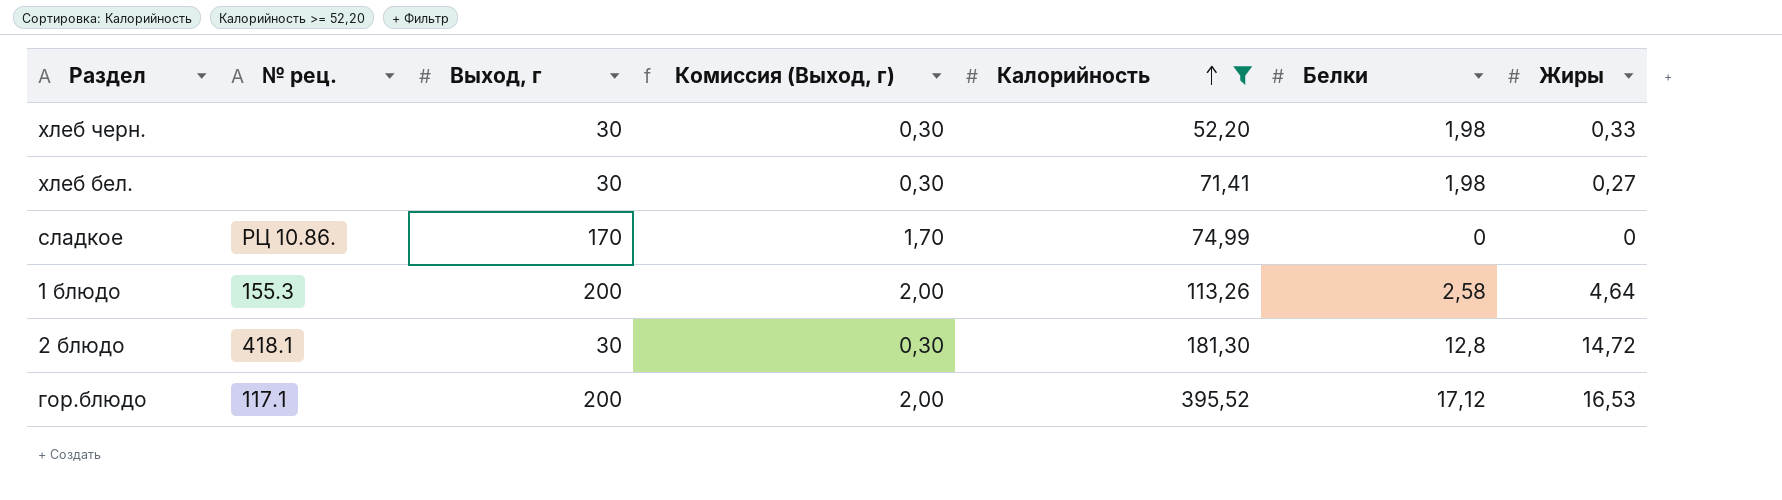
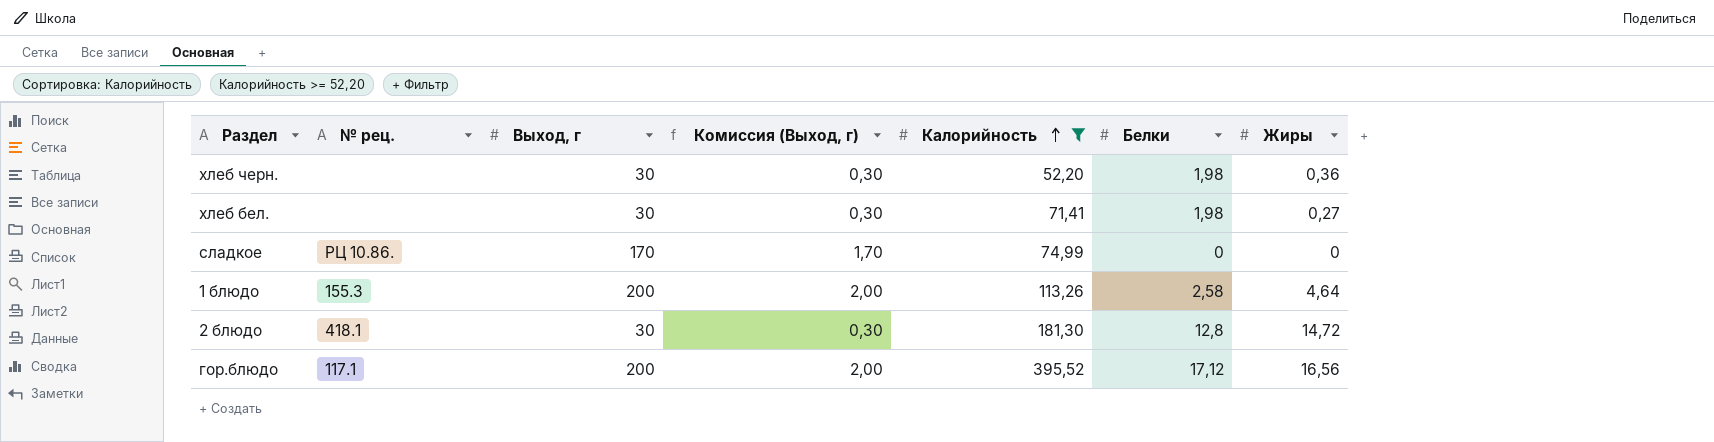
хлеб черн. | Жиры: 0,33 -> 0,36
гор.блюдо | Жиры: 16,53 -> 16,56

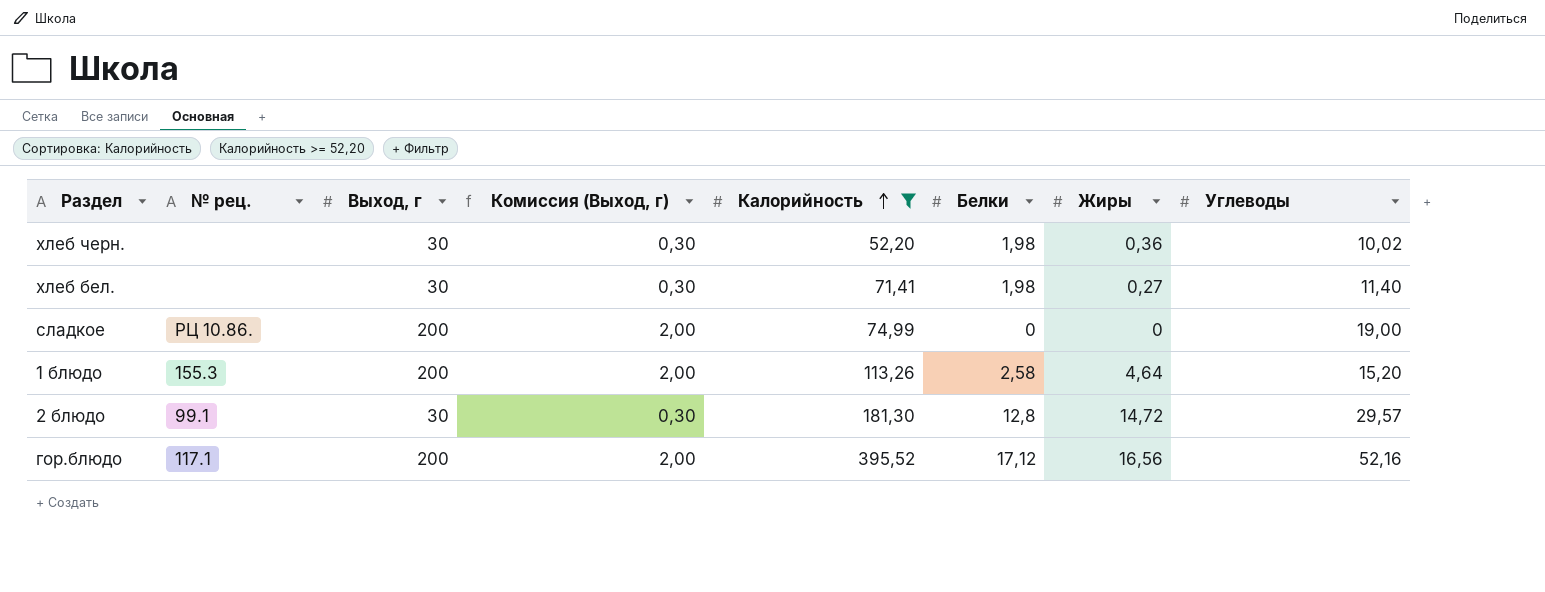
column Углеводы | position: none -> 8
сладкое | Выход, г: 170 -> 200
сладкое | Комиссия (Выход, г): 1,70 -> 2,00
2 блюдо | № рец.: 418.1 -> 99.1

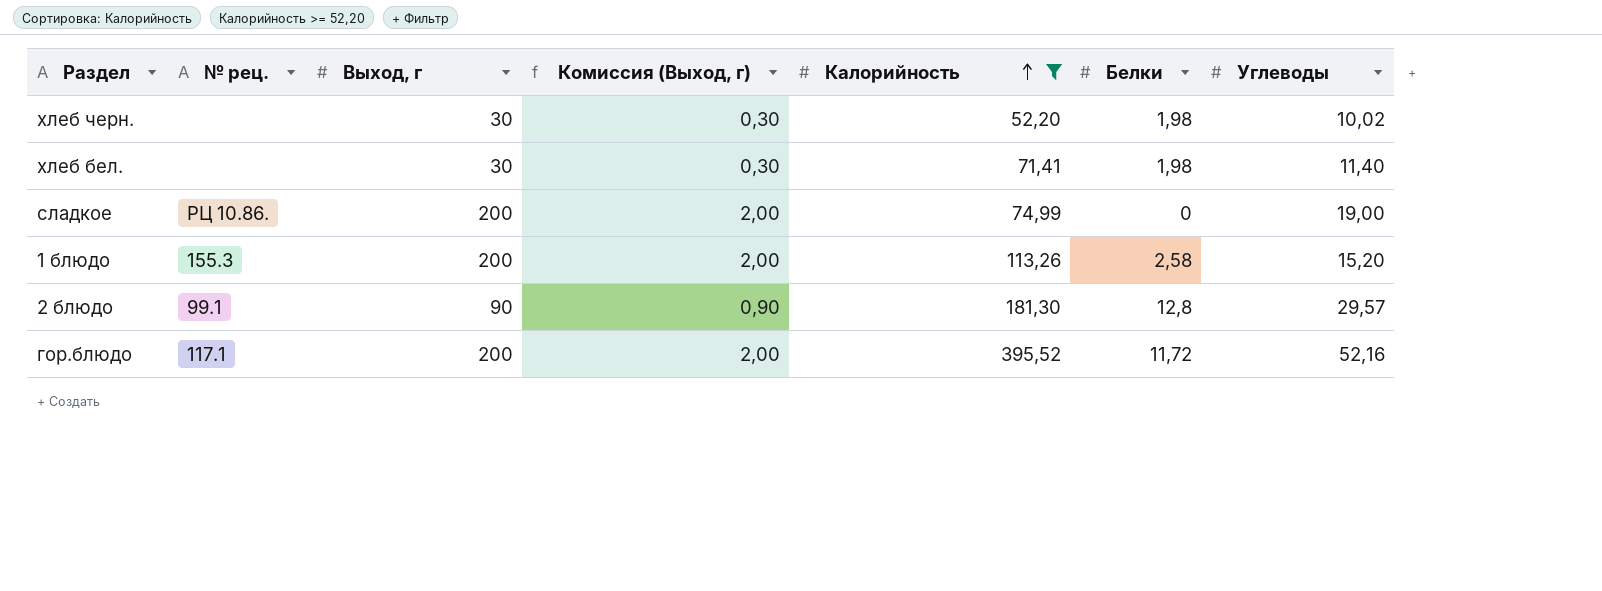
column Жиры | position: 7 -> none
2 блюдо | Выход, г: 30 -> 90
2 блюдо | Комиссия (Выход, г): 0,30 -> 0,90
гор.блюдо | Белки: 17,12 -> 11,72

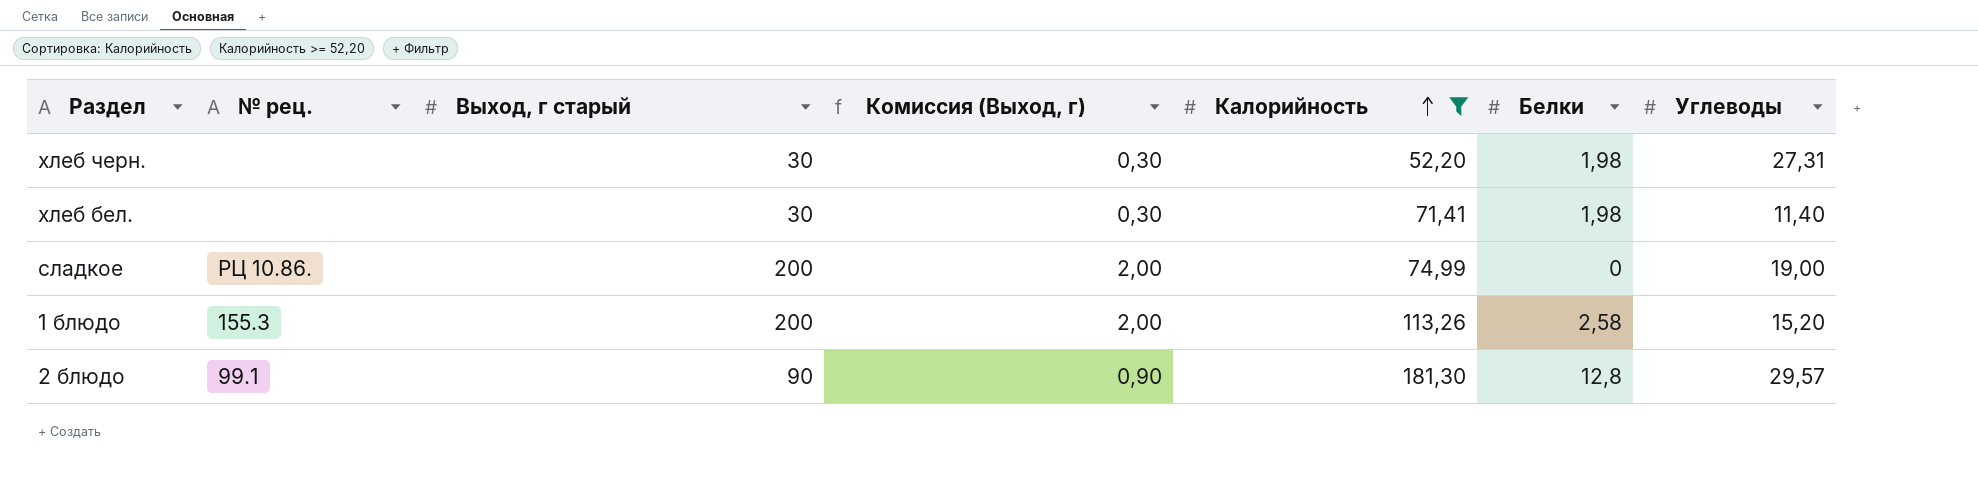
column name: Выход, г -> Выход, г старый
row гор.блюдо: 117.1 | 200 | 2,00 | 395,52 | 11,72 | 52,16 -> none
хлеб черн. | Углеводы: 10,02 -> 27,31

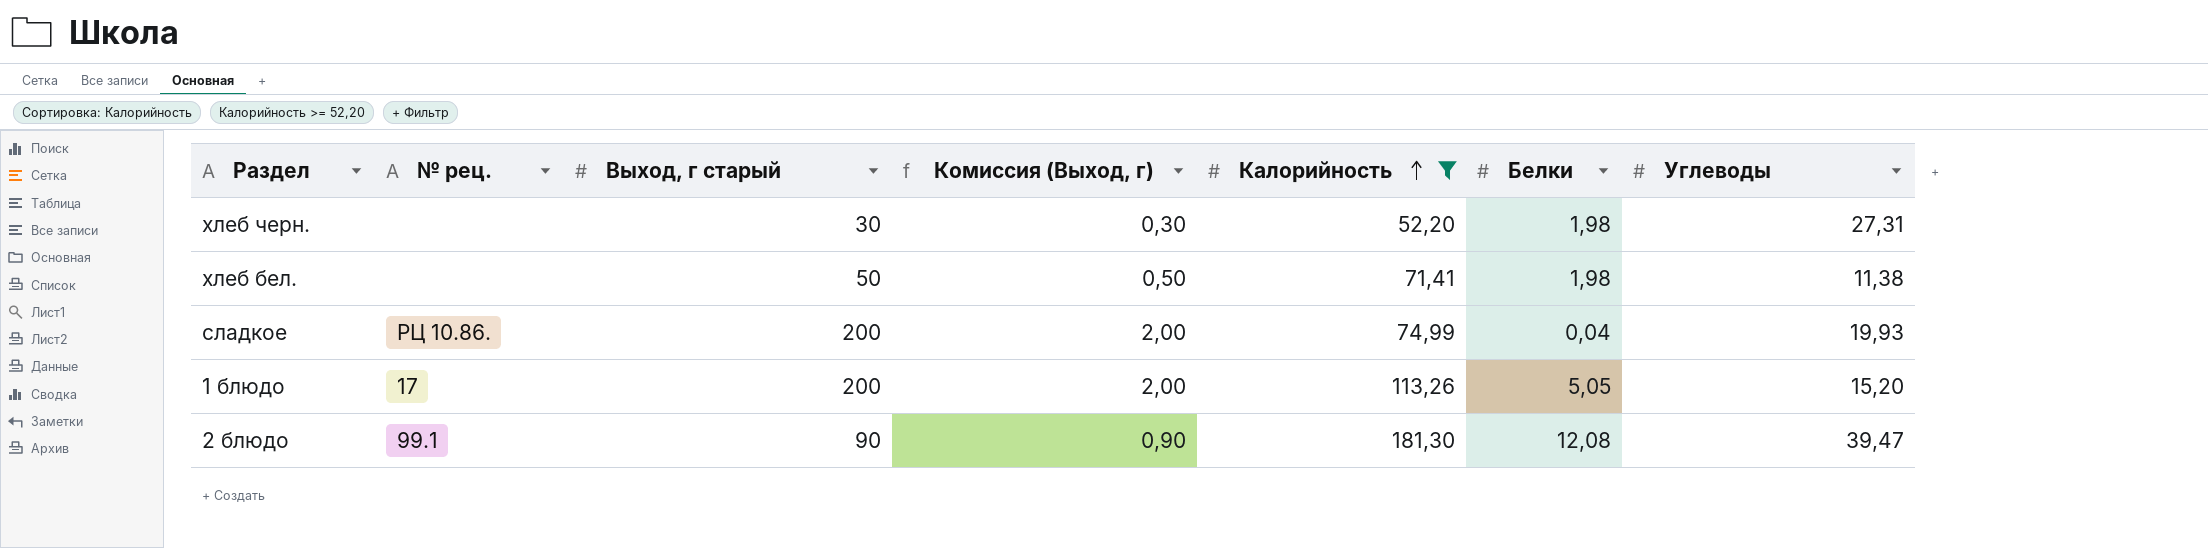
хлеб бел. | Выход, г старый: 30 -> 50
хлеб бел. | Комиссия (Выход, г): 0,30 -> 0,50
хлеб бел. | Углеводы: 11,40 -> 11,38
сладкое | Белки: 0 -> 0,04
сладкое | Углеводы: 19,00 -> 19,93
1 блюдо | № рец.: 155.3 -> 17
1 блюдо | Белки: 2,58 -> 5,05
2 блюдо | Белки: 12,8 -> 12,08
2 блюдо | Углеводы: 29,57 -> 39,47

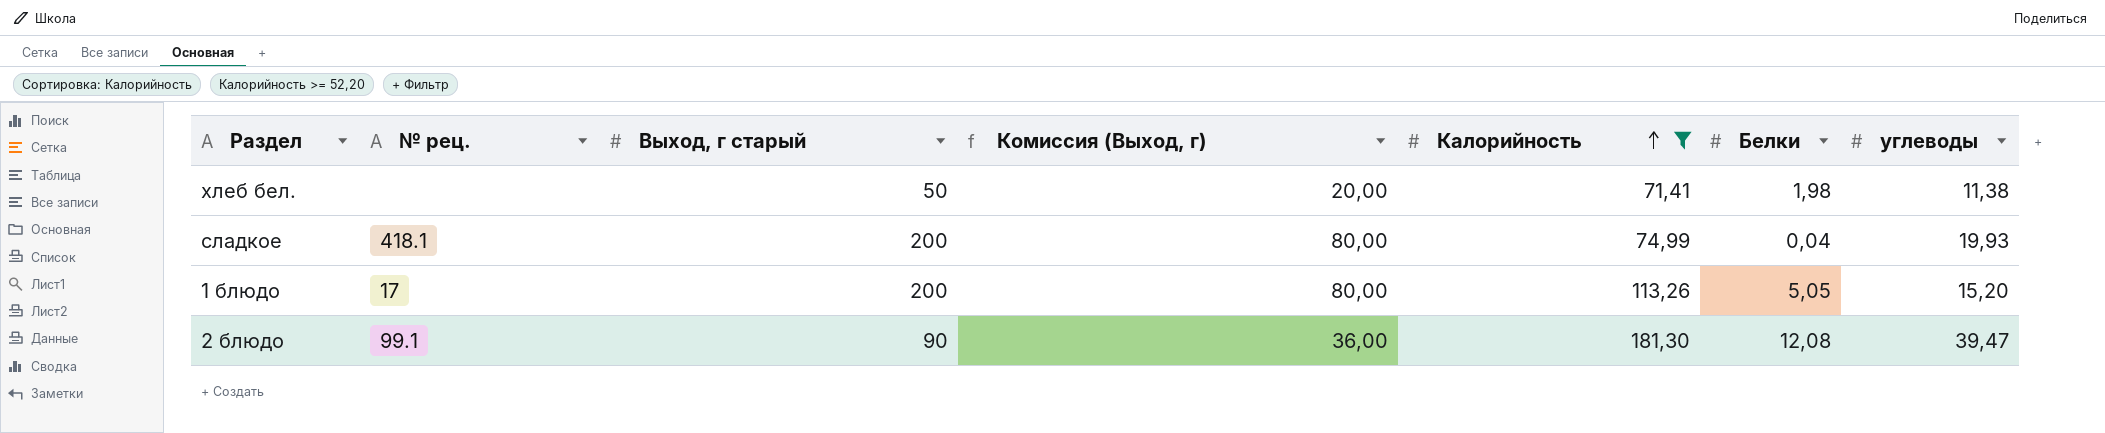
column Комиссия (Выход, г) | formula: [Выход, г старый] * 0,01 -> [Выход, г старый] * 0,4
column name: Углеводы -> углеводы
row хлеб черн.: none | 30 | 0,30 | 52,20 | 1,98 | 27,31 -> none
сладкое | № рец.: РЦ 10.86. -> 418.1

